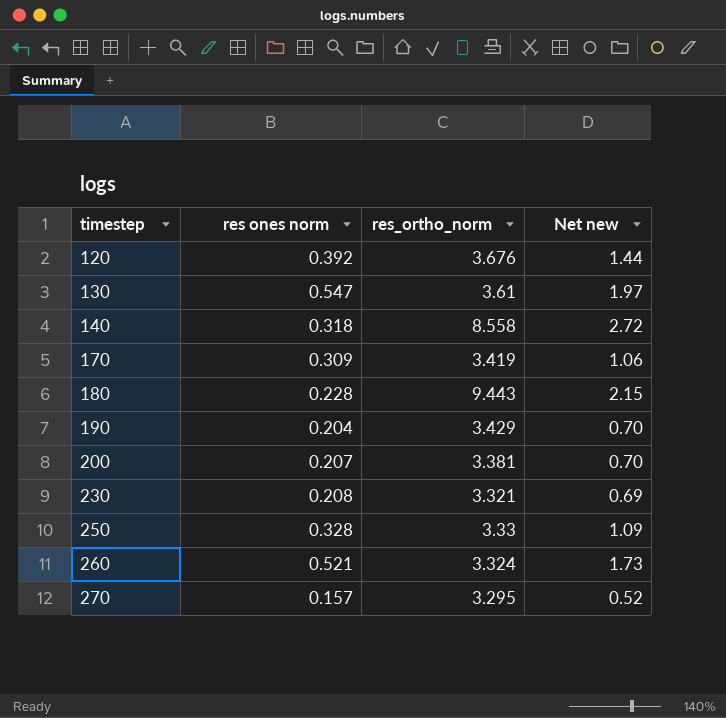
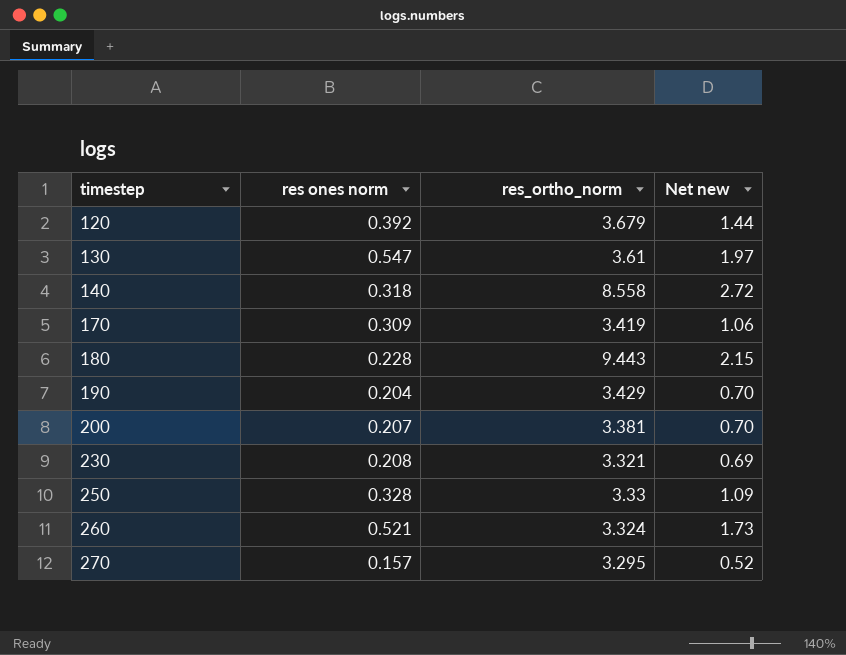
120 | res_ortho_norm: 3.676 -> 3.679

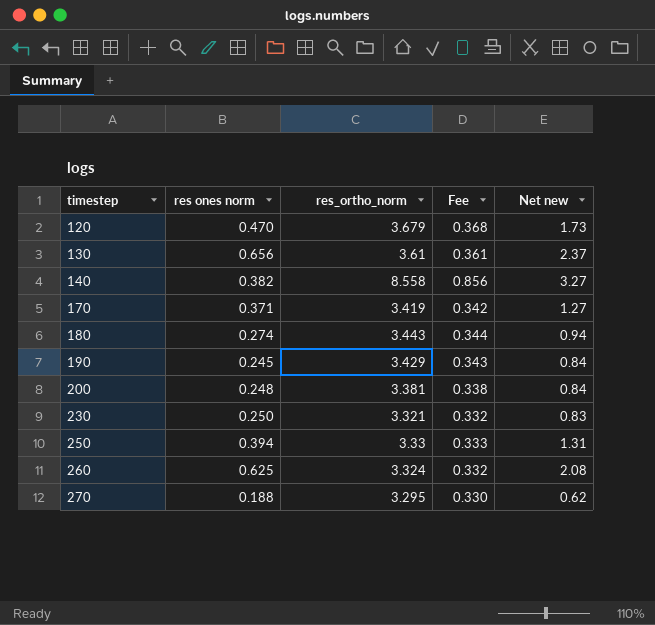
column Fee | formula: none -> [res_ortho_norm] * 0.1
120 | res ones norm: 0.392 -> 0.470
120 | Net new: 1.44 -> 1.73
130 | res ones norm: 0.547 -> 0.656
130 | Net new: 1.97 -> 2.37
140 | res ones norm: 0.318 -> 0.382
140 | Net new: 2.72 -> 3.27
170 | res ones norm: 0.309 -> 0.371
170 | Net new: 1.06 -> 1.27
180 | res ones norm: 0.228 -> 0.274
180 | res_ortho_norm: 9.443 -> 3.443
180 | Net new: 2.15 -> 0.94
190 | res ones norm: 0.204 -> 0.245
190 | Net new: 0.70 -> 0.84
200 | res ones norm: 0.207 -> 0.248
200 | Net new: 0.70 -> 0.84
230 | res ones norm: 0.208 -> 0.250
230 | Net new: 0.69 -> 0.83
250 | res ones norm: 0.328 -> 0.394
250 | Net new: 1.09 -> 1.31
260 | res ones norm: 0.521 -> 0.625
260 | Net new: 1.73 -> 2.08
270 | res ones norm: 0.157 -> 0.188
270 | Net new: 0.52 -> 0.62

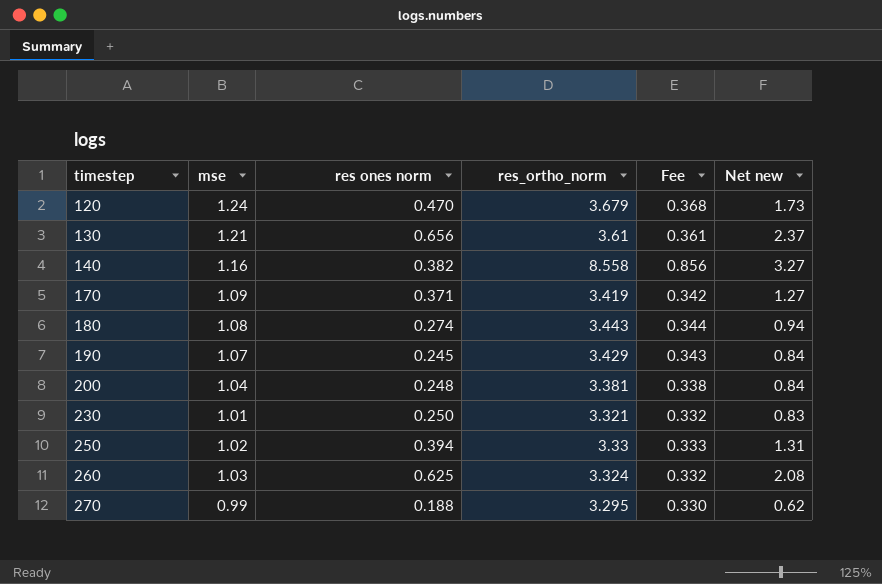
column mse | position: none -> 2

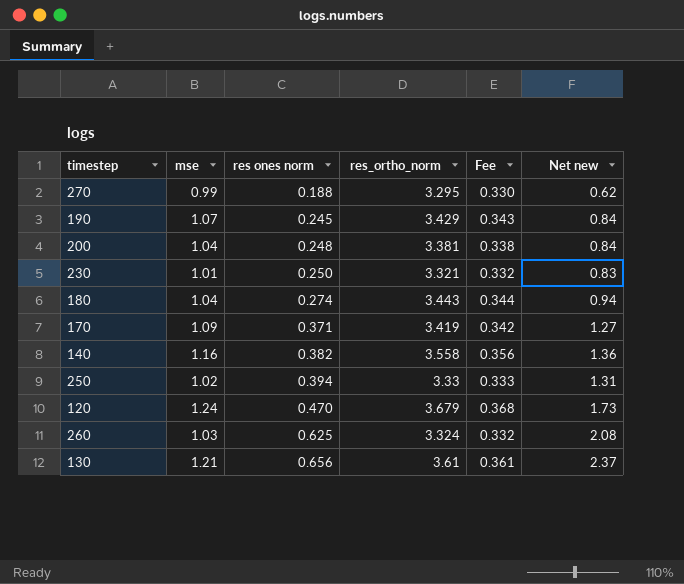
row order: timestep ascending -> res ones norm ascending
180 | mse: 1.08 -> 1.04
140 | res_ortho_norm: 8.558 -> 3.558
140 | Fee: 0.856 -> 0.356
140 | Net new: 3.27 -> 1.36

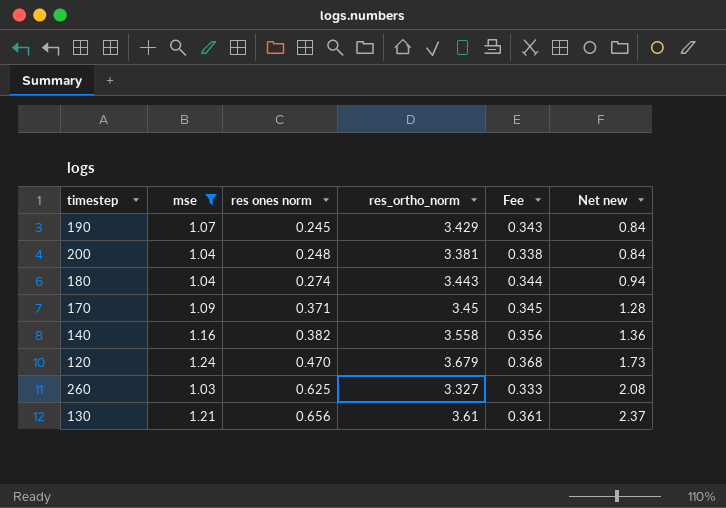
filter: none -> mse >= 1.03
170 | res_ortho_norm: 3.419 -> 3.45
170 | Fee: 0.342 -> 0.345
170 | Net new: 1.27 -> 1.28
260 | res_ortho_norm: 3.324 -> 3.327
260 | Fee: 0.332 -> 0.333

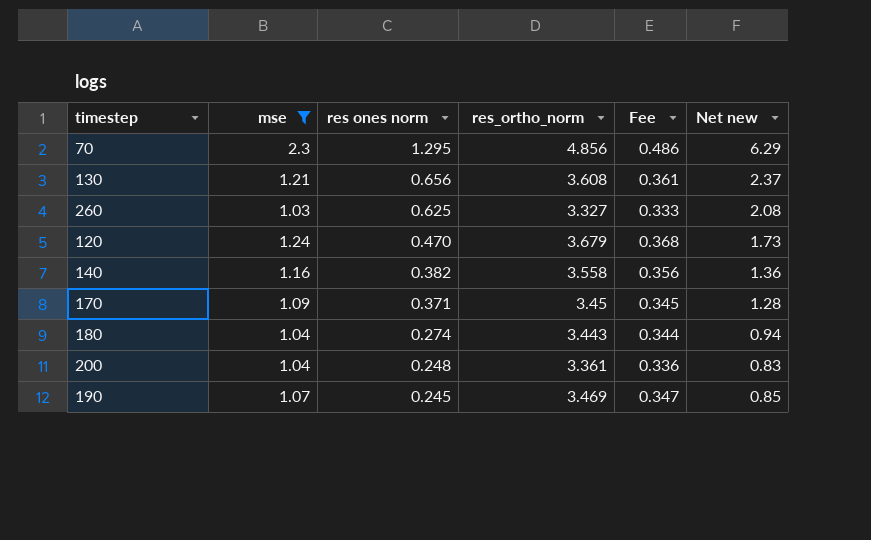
row order: res ones norm ascending -> res ones norm descending
row 70: none -> 2.3 | 1.295 | 4.856 | 0.486 | 6.29
130 | res_ortho_norm: 3.61 -> 3.608
200 | res_ortho_norm: 3.381 -> 3.361
200 | Fee: 0.338 -> 0.336
200 | Net new: 0.84 -> 0.83
190 | res_ortho_norm: 3.429 -> 3.469
190 | Fee: 0.343 -> 0.347
190 | Net new: 0.84 -> 0.85

